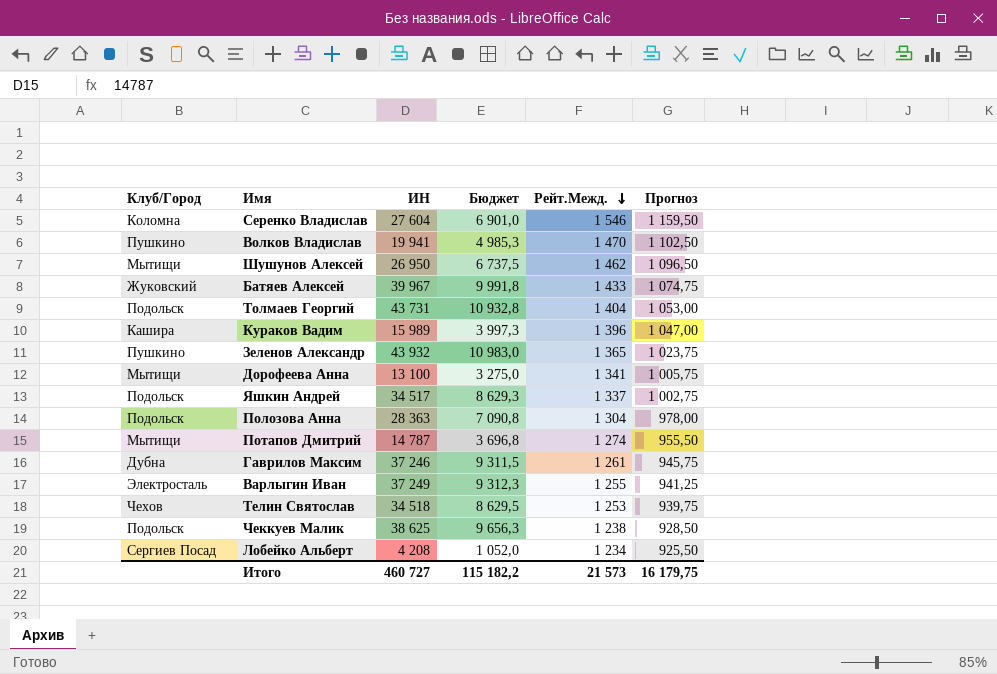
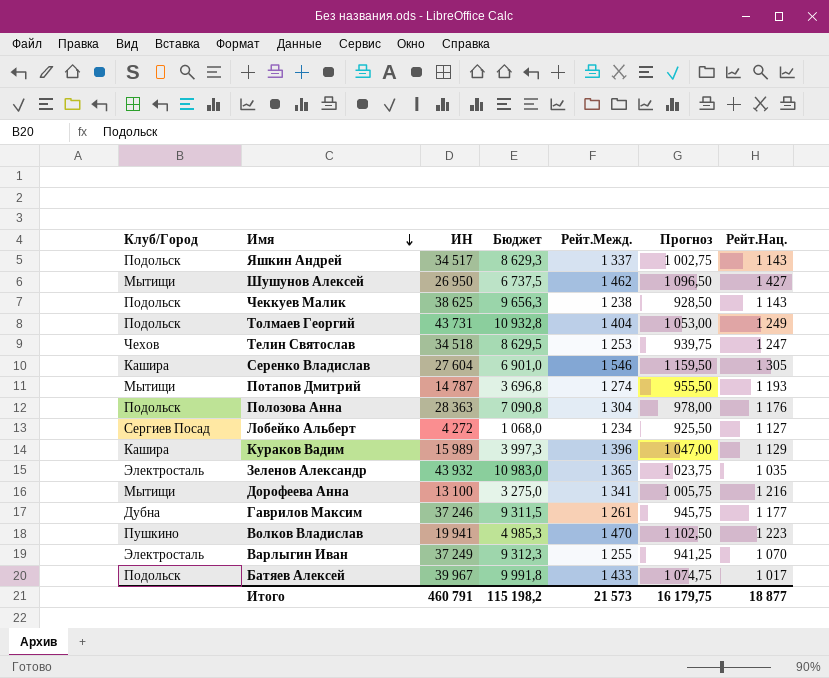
row order: Рейт.Межд. descending -> Имя descending
column Рейт.Нац. | position: none -> 7
Серенко Владислав | Клуб/Город: Коломна -> Кашира
Лобейко Альберт | ИН: 4 208 -> 4 272
Лобейко Альберт | Бюджет: 1 052,0 -> 1 068,0
Зеленов Александр | Клуб/Город: Пушкино -> Электросталь
Батяев Алексей | Клуб/Город: Жуковский -> Подольск
Итого | ИН: 460 727 -> 460 791
Итого | Бюджет: 115 182,2 -> 115 198,2

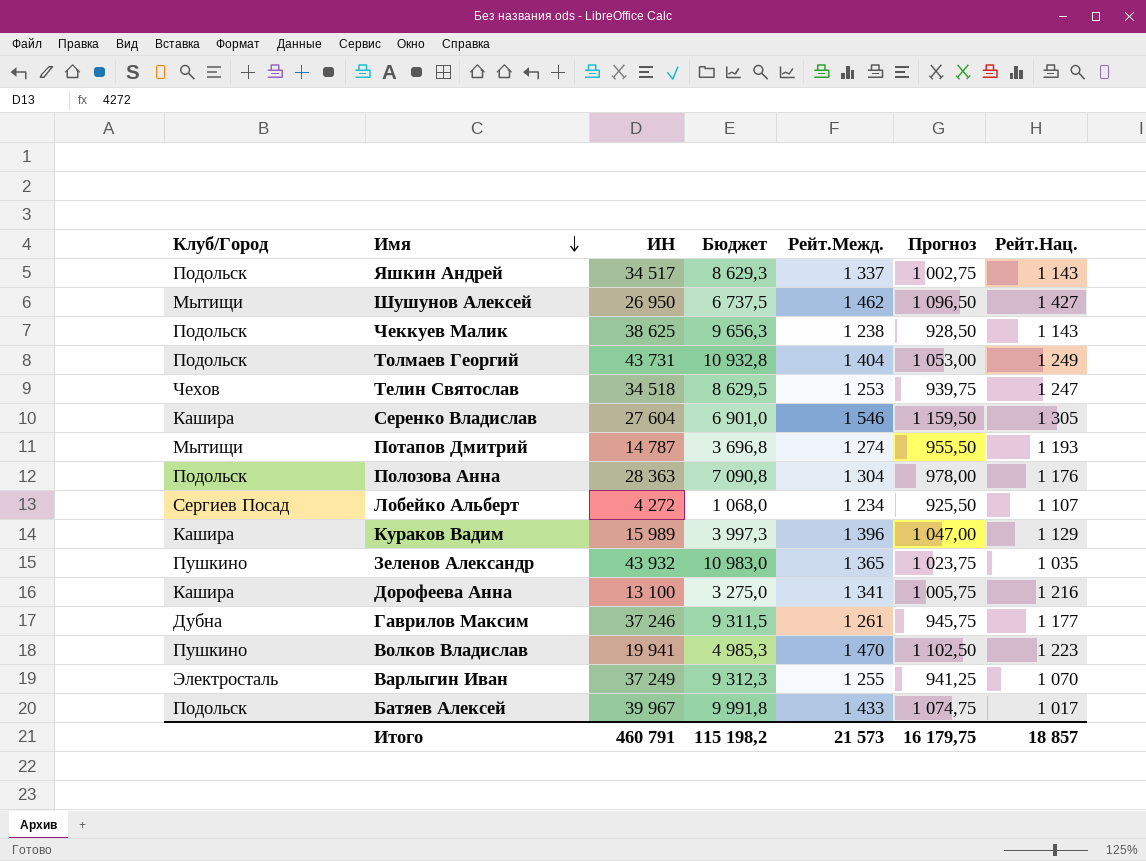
Лобейко Альберт | Рейт.Нац.: 1 127 -> 1 107
Зеленов Александр | Клуб/Город: Электросталь -> Пушкино
Дорофеева Анна | Клуб/Город: Мытищи -> Кашира
Итого | Рейт.Нац.: 18 877 -> 18 857

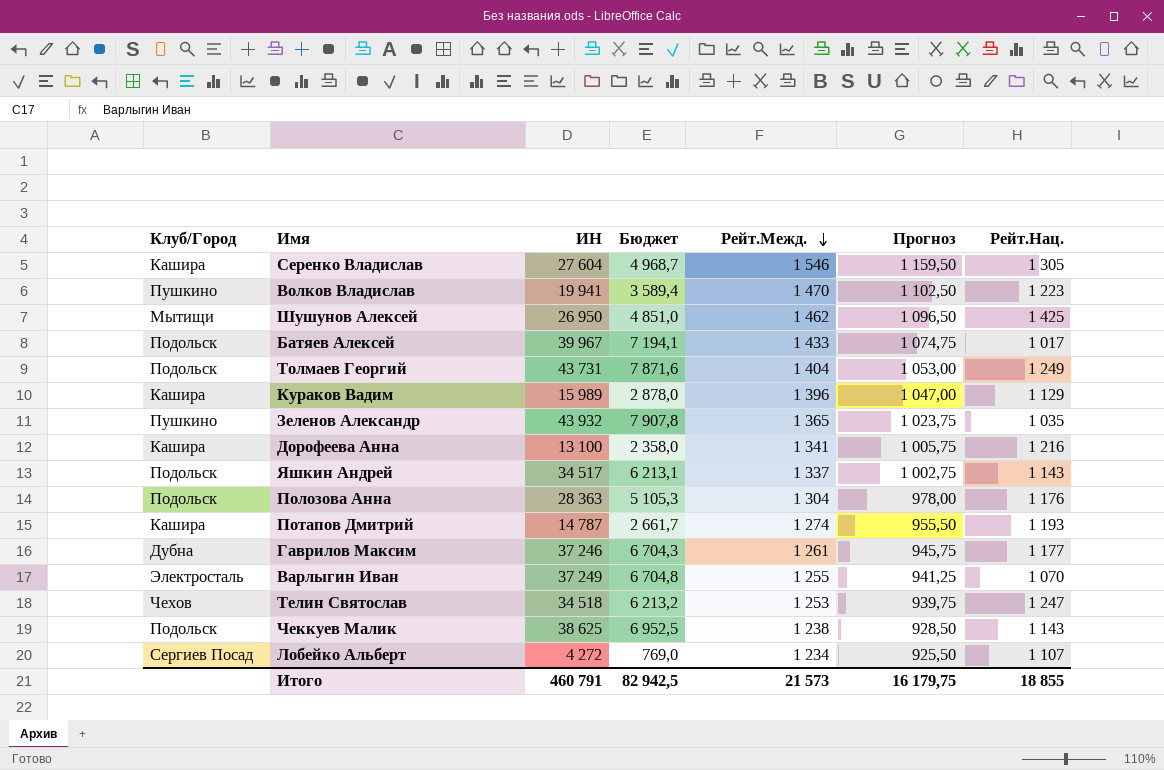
row order: Имя descending -> Рейт.Межд. descending
column Бюджет | formula: [ИН] * 0,25 -> [ИН] * 0,18
Шушунов Алексей | Рейт.Нац.: 1 427 -> 1 425
Потапов Дмитрий | Клуб/Город: Мытищи -> Кашира
Итого | Бюджет: 115 198,2 -> 82 942,5
Итого | Рейт.Нац.: 18 857 -> 18 855

